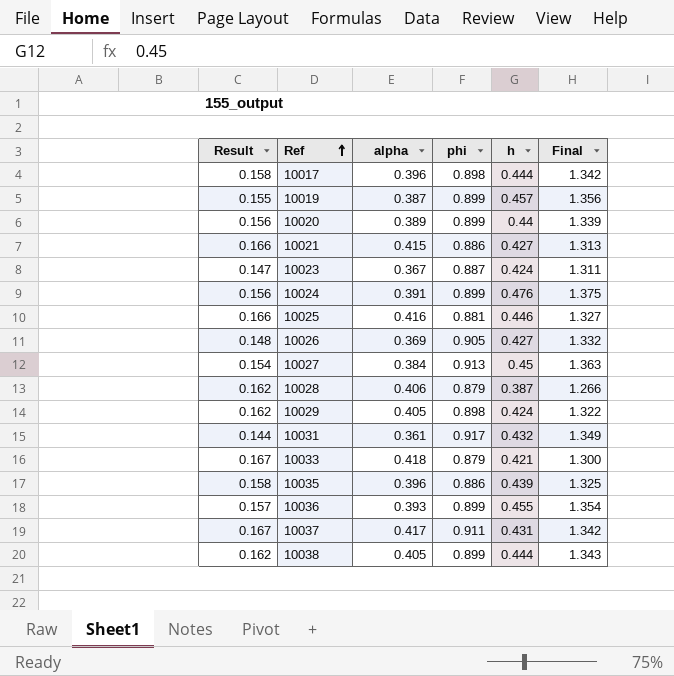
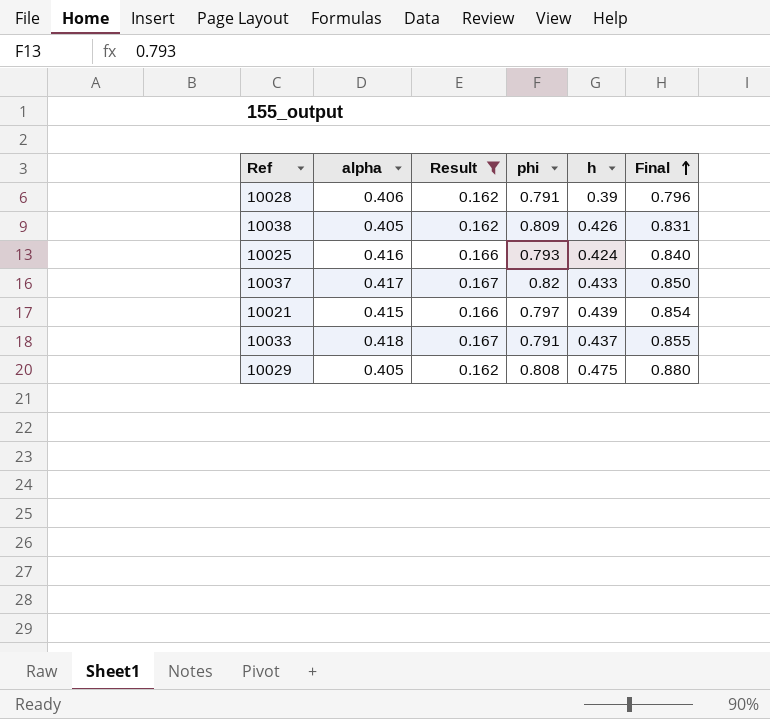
filter: none -> Result >= 0.162
row order: Ref ascending -> Final ascending
column Result | position: 1 -> 3
column Final | formula: [phi] + [h] -> [alpha] + [h]
10028 | phi: 0.879 -> 0.791
10028 | h: 0.387 -> 0.39
10038 | phi: 0.899 -> 0.809
10038 | h: 0.444 -> 0.426
10025 | phi: 0.881 -> 0.793
10025 | h: 0.446 -> 0.424
10037 | phi: 0.911 -> 0.82
10037 | h: 0.431 -> 0.433
10021 | phi: 0.886 -> 0.797
10021 | h: 0.427 -> 0.439
10033 | phi: 0.879 -> 0.791
10033 | h: 0.421 -> 0.437
10029 | phi: 0.898 -> 0.808
10029 | h: 0.424 -> 0.475

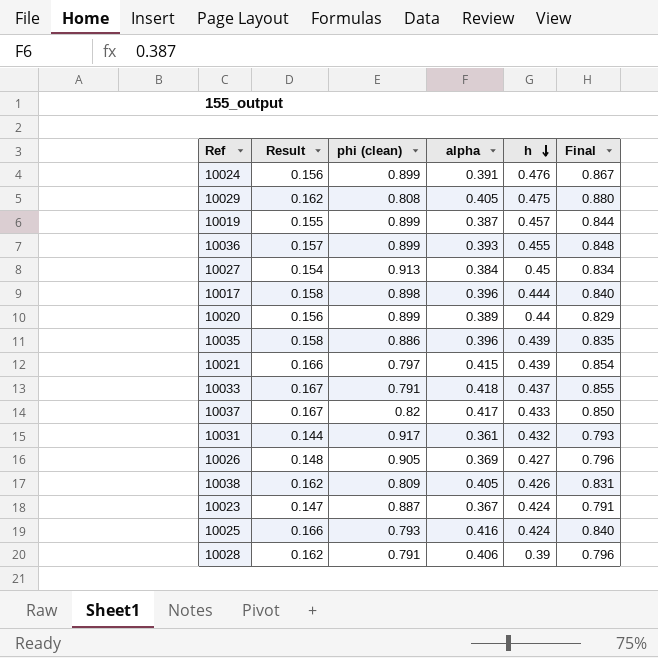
filter: Result >= 0.162 -> none
row order: Final ascending -> h descending
column name: phi -> phi (clean)
column alpha | position: 2 -> 4

